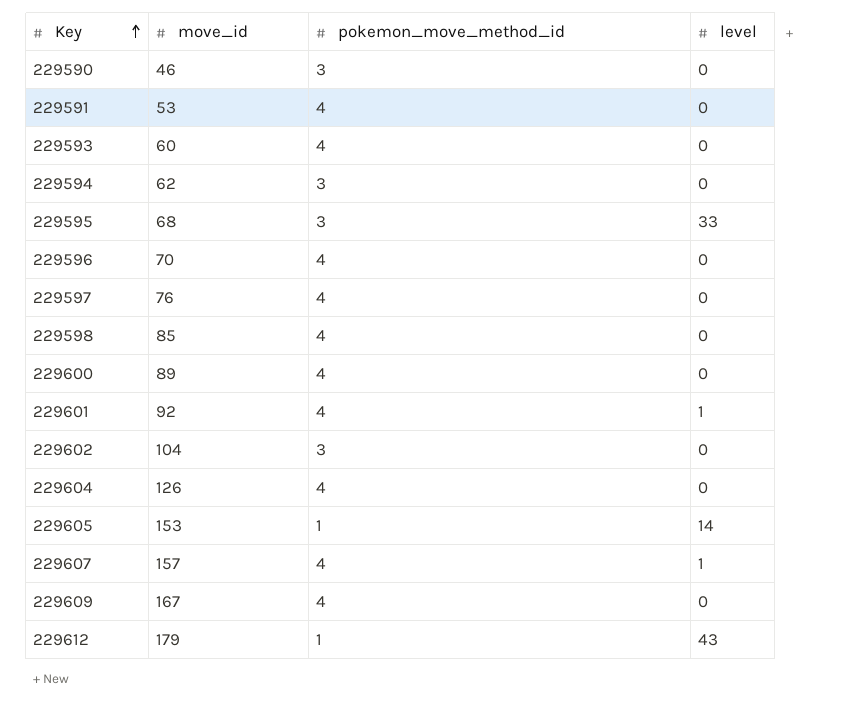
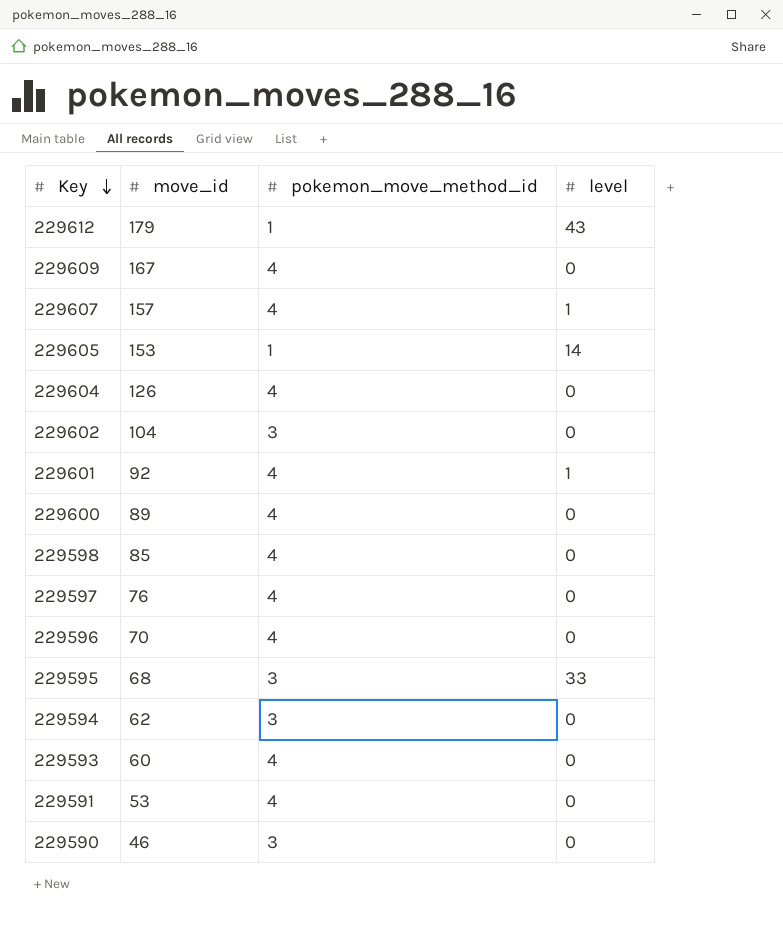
row order: Key ascending -> Key descending

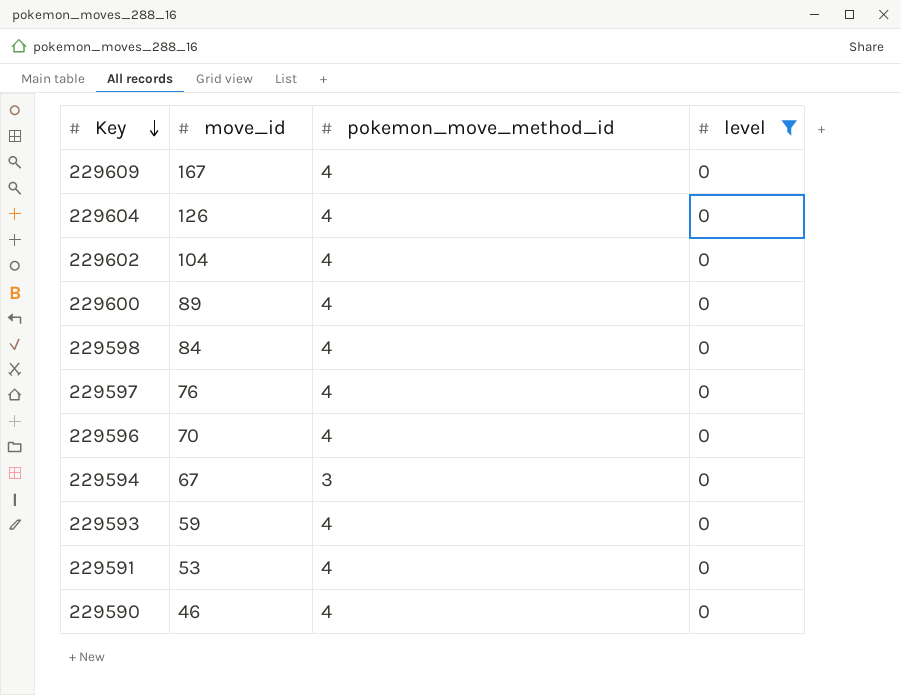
filter: none -> level = 0
229602 | pokemon_move_method_id: 3 -> 4
229598 | move_id: 85 -> 84
229594 | move_id: 62 -> 67
229593 | move_id: 60 -> 59
229590 | pokemon_move_method_id: 3 -> 4

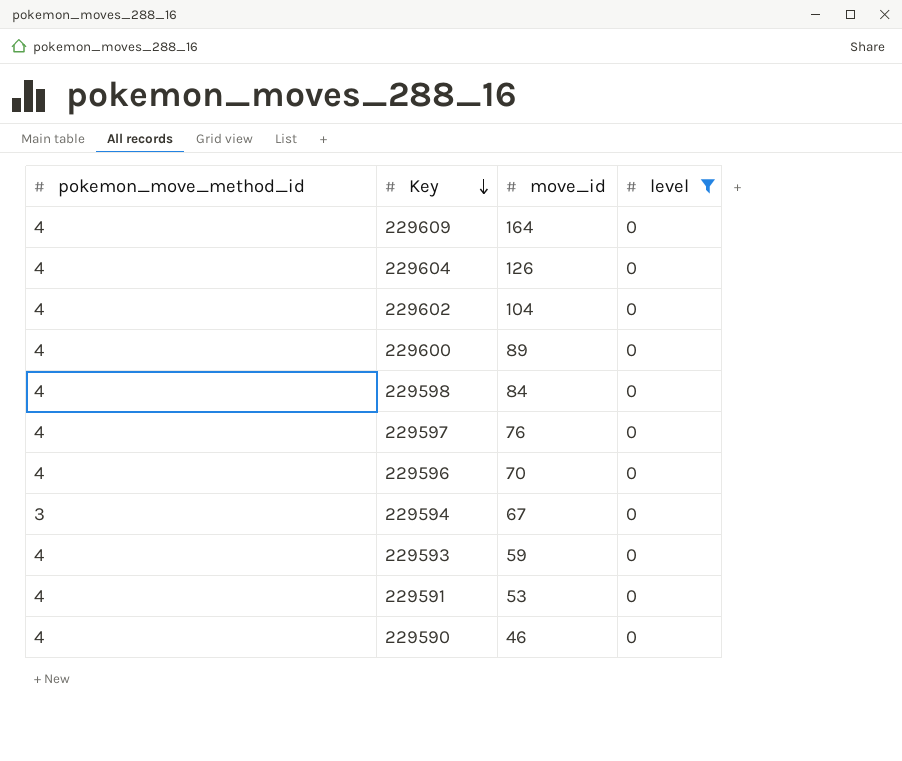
column pokemon_move_method_id | position: 3 -> 1
229609 | move_id: 167 -> 164

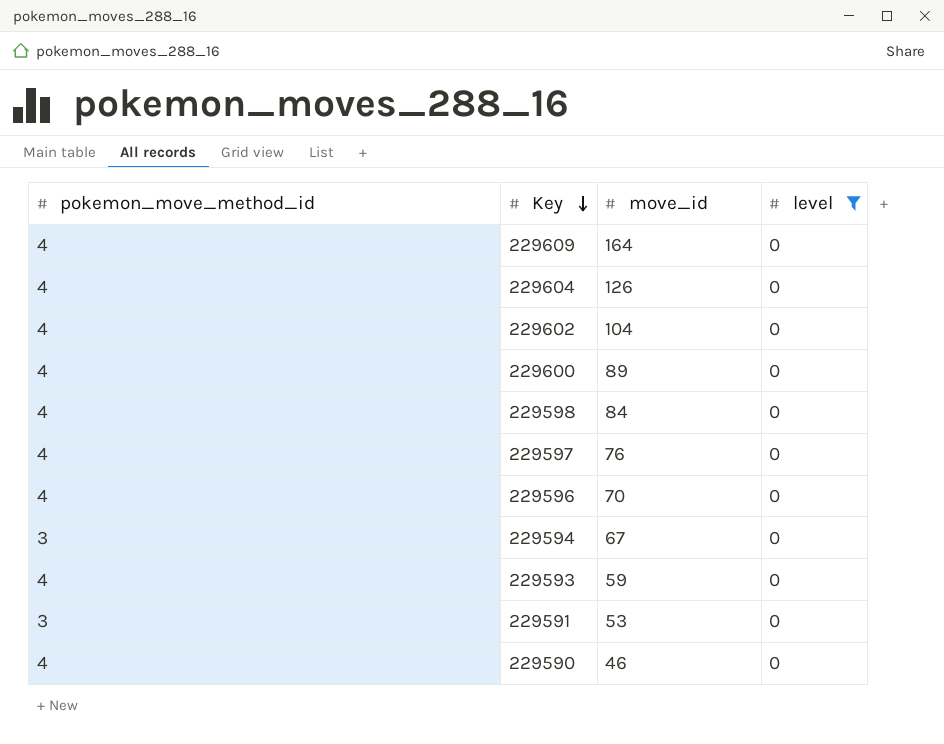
229591 | pokemon_move_method_id: 4 -> 3

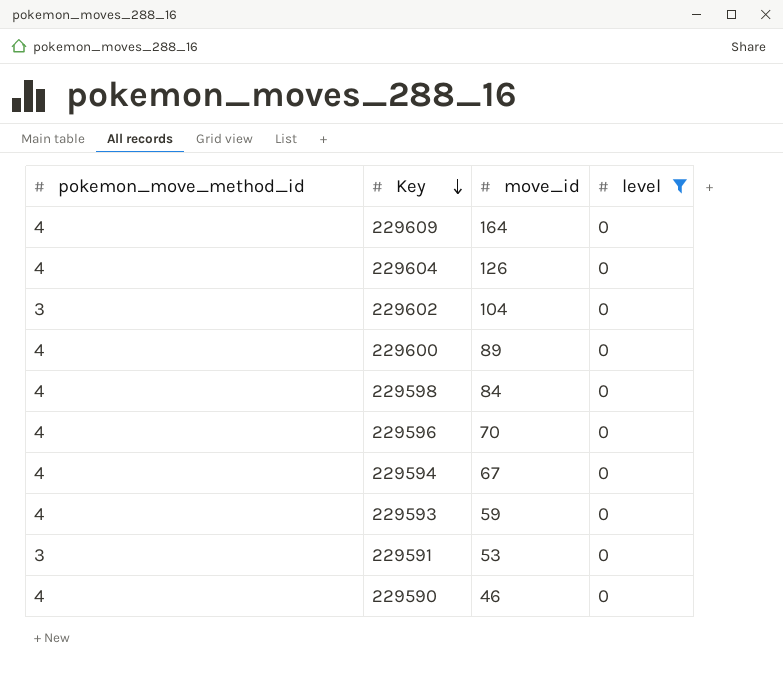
row 229597: 4 | 76 | 0 -> none
229602 | pokemon_move_method_id: 4 -> 3
229594 | pokemon_move_method_id: 3 -> 4

